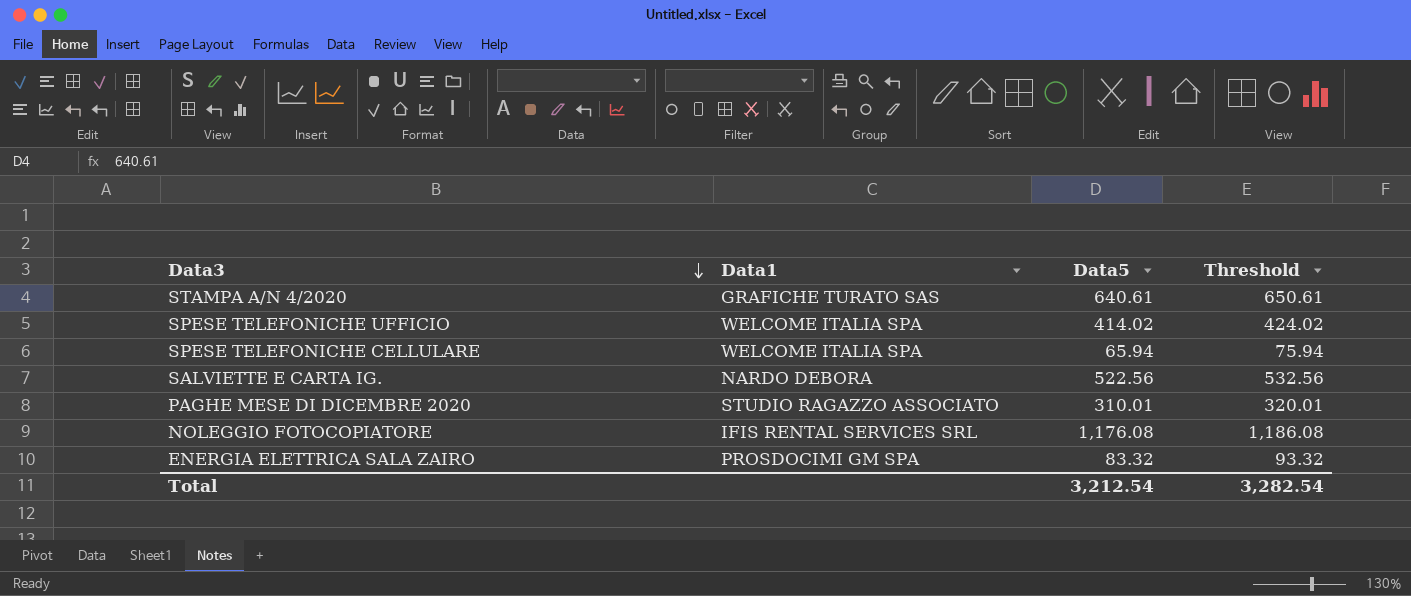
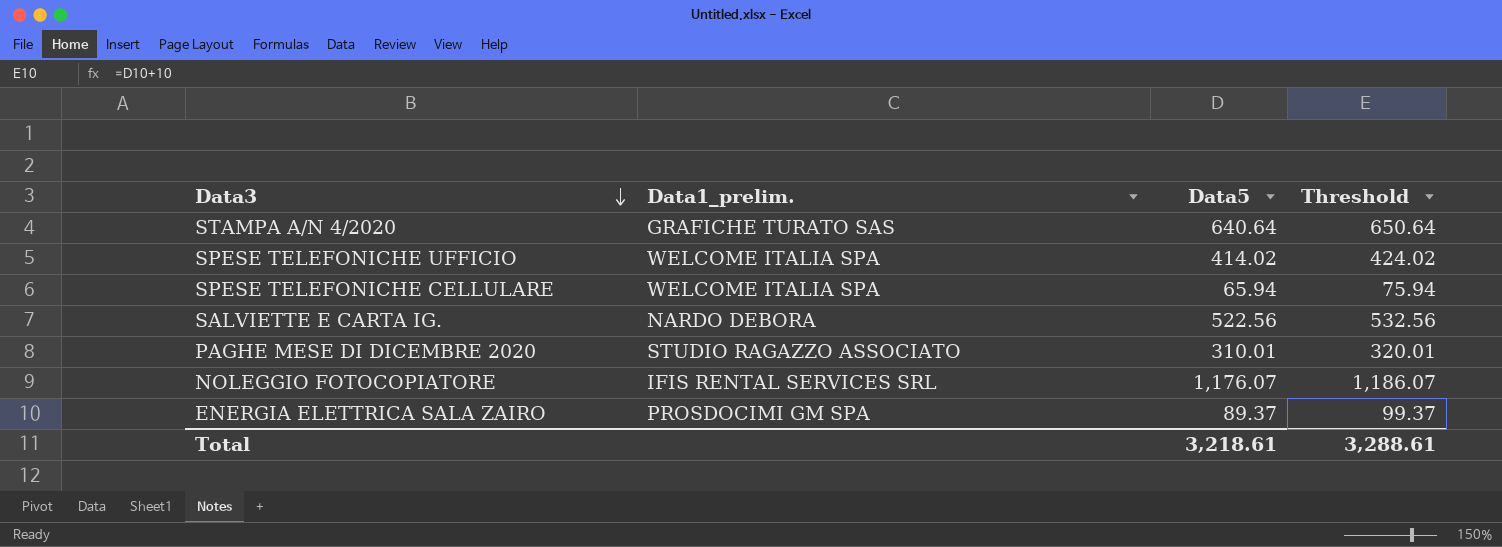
column name: Data1 -> Data1_prelim.
STAMPA A/N 4/2020 | Data5: 640.61 -> 640.64
STAMPA A/N 4/2020 | Threshold: 650.61 -> 650.64
NOLEGGIO FOTOCOPIATORE | Data5: 1,176.08 -> 1,176.07
NOLEGGIO FOTOCOPIATORE | Threshold: 1,186.08 -> 1,186.07
ENERGIA ELETTRICA SALA ZAIRO | Data5: 83.32 -> 89.37
ENERGIA ELETTRICA SALA ZAIRO | Threshold: 93.32 -> 99.37
Total | Data5: 3,212.54 -> 3,218.61
Total | Threshold: 3,282.54 -> 3,288.61

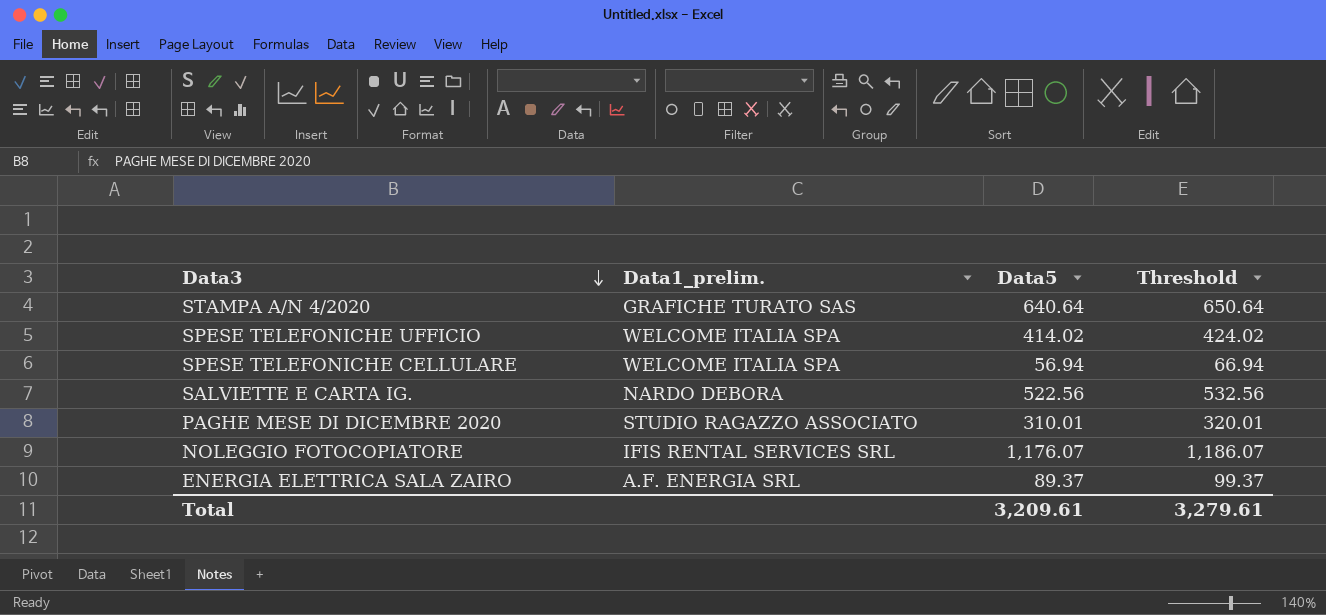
SPESE TELEFONICHE CELLULARE | Data5: 65.94 -> 56.94
SPESE TELEFONICHE CELLULARE | Threshold: 75.94 -> 66.94
ENERGIA ELETTRICA SALA ZAIRO | Data1_prelim.: PROSDOCIMI GM SPA -> A.F. ENERGIA SRL
Total | Data5: 3,218.61 -> 3,209.61
Total | Threshold: 3,288.61 -> 3,279.61

